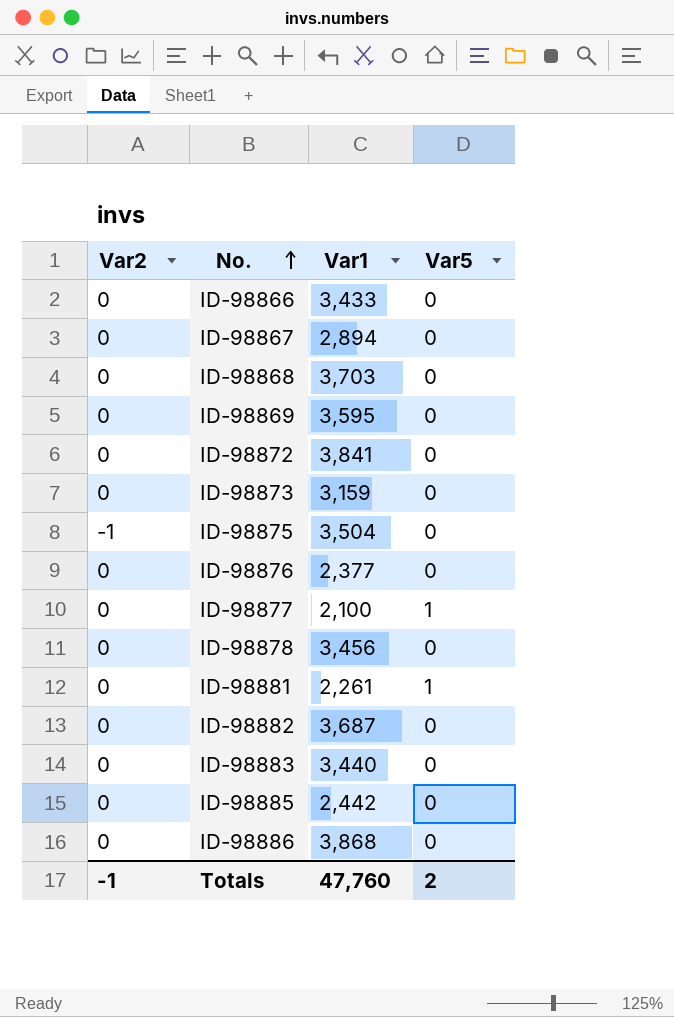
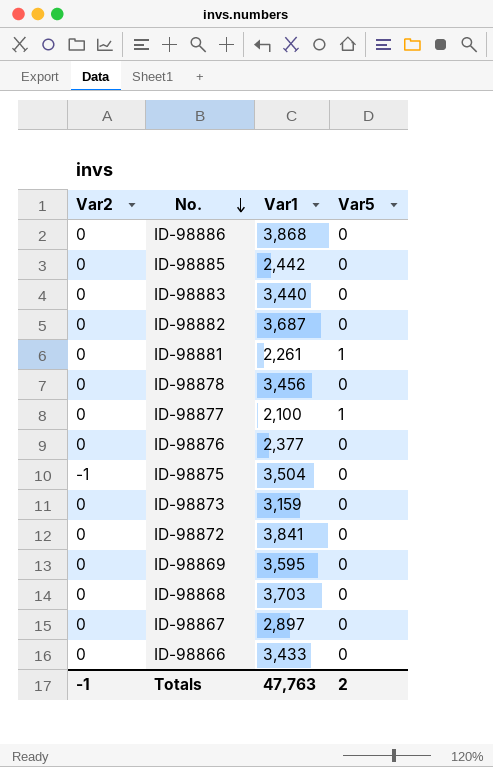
row order: No. ascending -> No. descending
ID-98867 | Var1: 2,894 -> 2,897
Totals | Var1: 47,760 -> 47,763

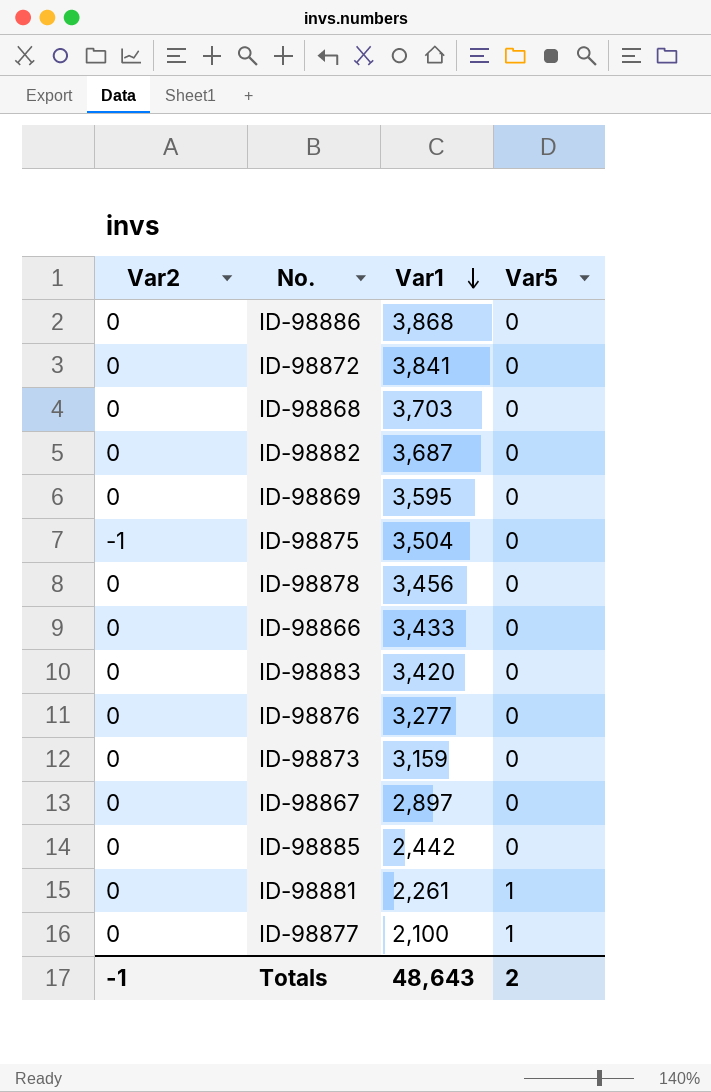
row order: No. descending -> Var1 descending
ID-98883 | Var1: 3,440 -> 3,420
ID-98876 | Var1: 2,377 -> 3,277
Totals | Var1: 47,763 -> 48,643

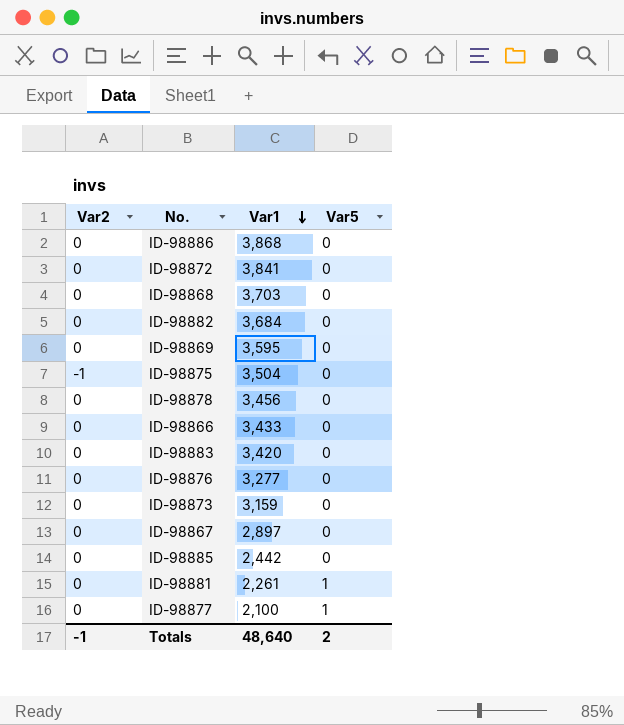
ID-98882 | Var1: 3,687 -> 3,684
Totals | Var1: 48,643 -> 48,640

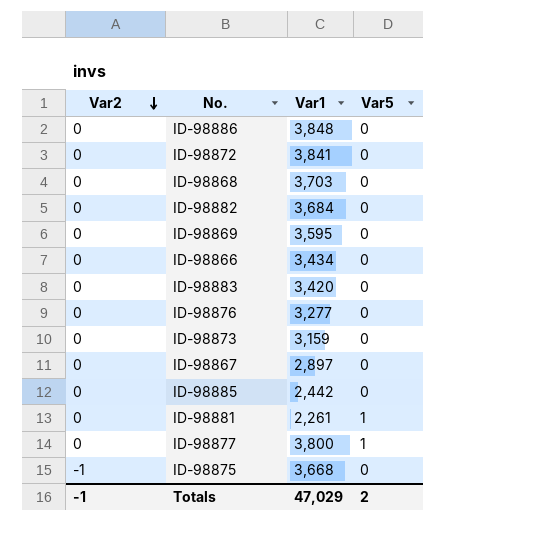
row order: Var1 descending -> Var2 descending
row ID-98878: 0 | 3,456 | 0 -> none
ID-98886 | Var1: 3,868 -> 3,848
ID-98866 | Var1: 3,433 -> 3,434
ID-98877 | Var1: 2,100 -> 3,800
ID-98875 | Var1: 3,504 -> 3,668
Totals | Var1: 48,640 -> 47,029

